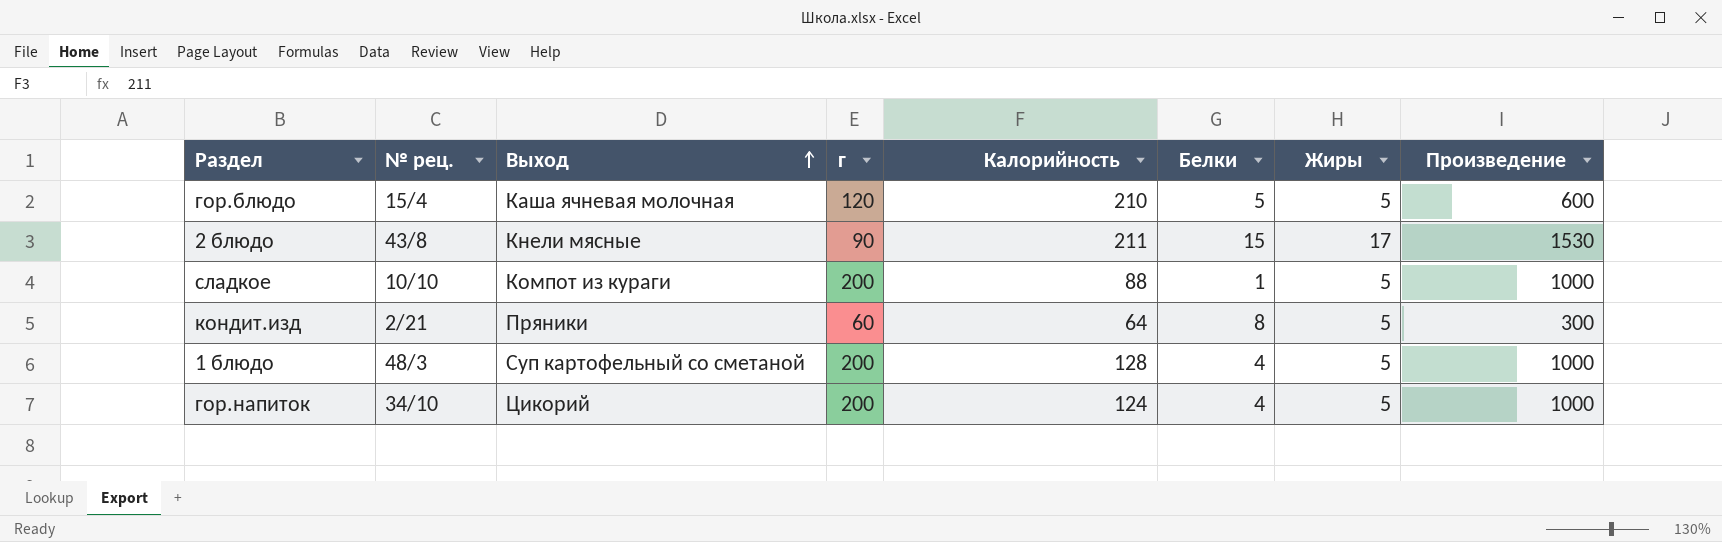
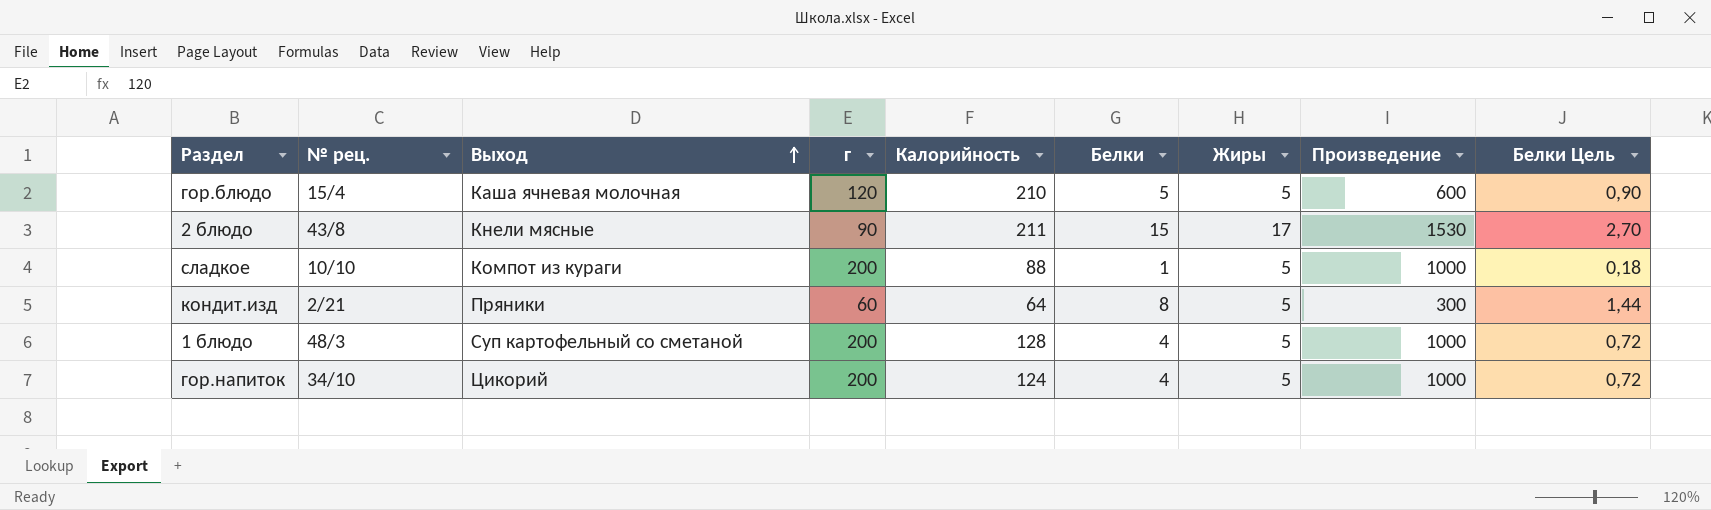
column Белки Цель | formula: none -> [Белки] * 0,18

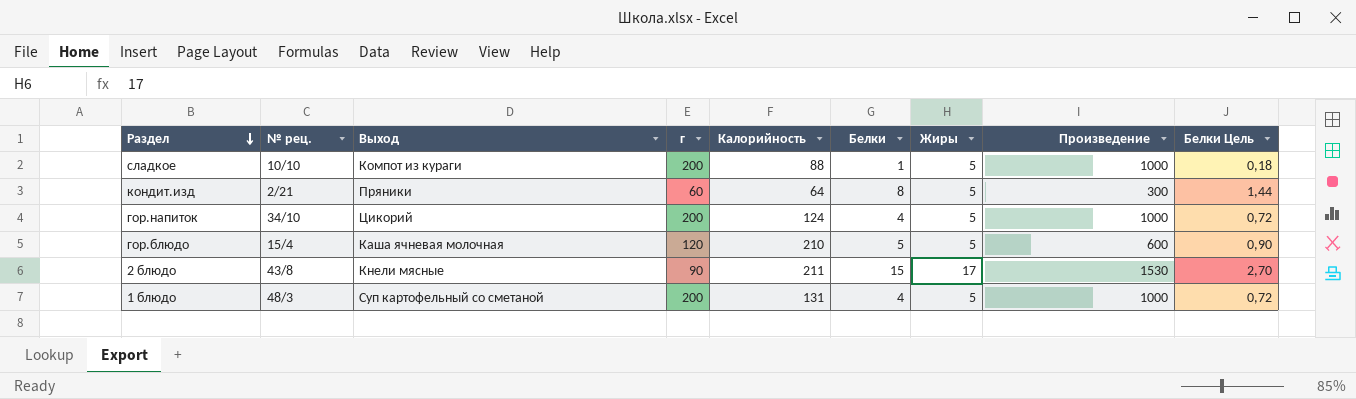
row order: Выход ascending -> Раздел descending
1 блюдо | Калорийность: 128 -> 131

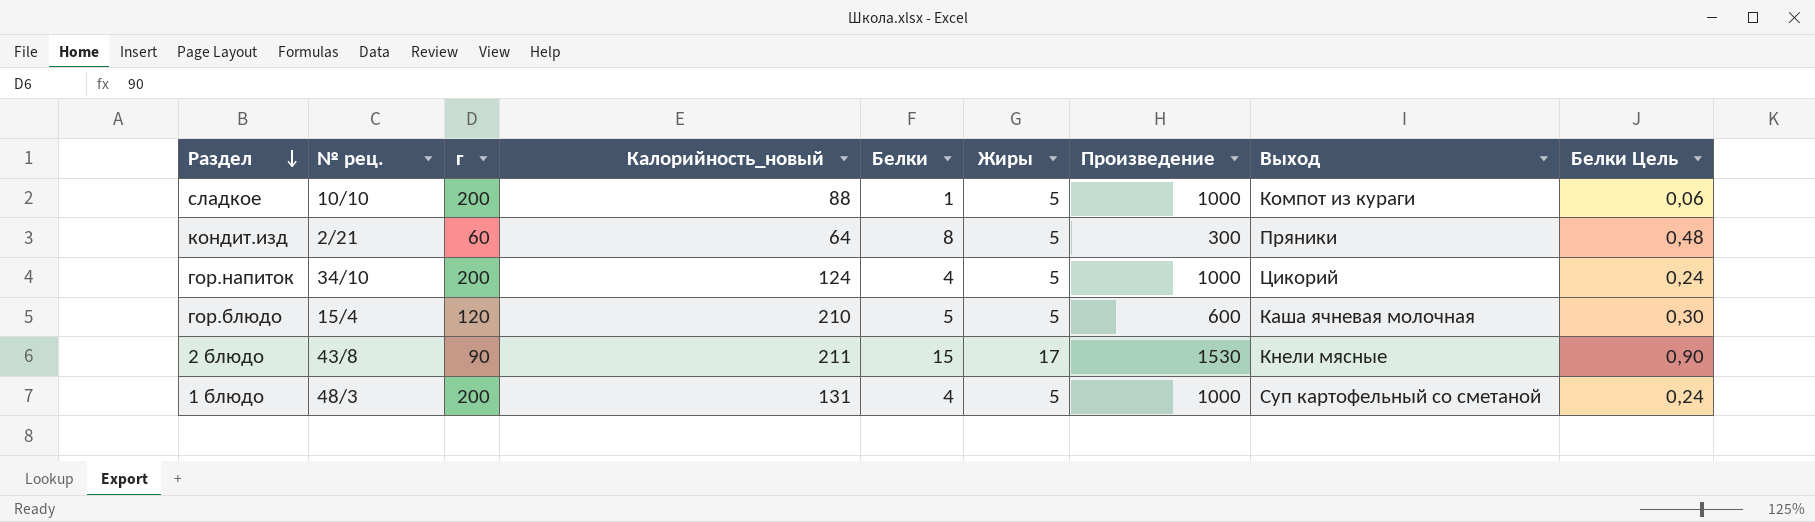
column name: Калорийность -> Калорийность_новый
column Выход | position: 3 -> 8
column Белки Цель | formula: [Белки] * 0,18 -> [Белки] * 0,06

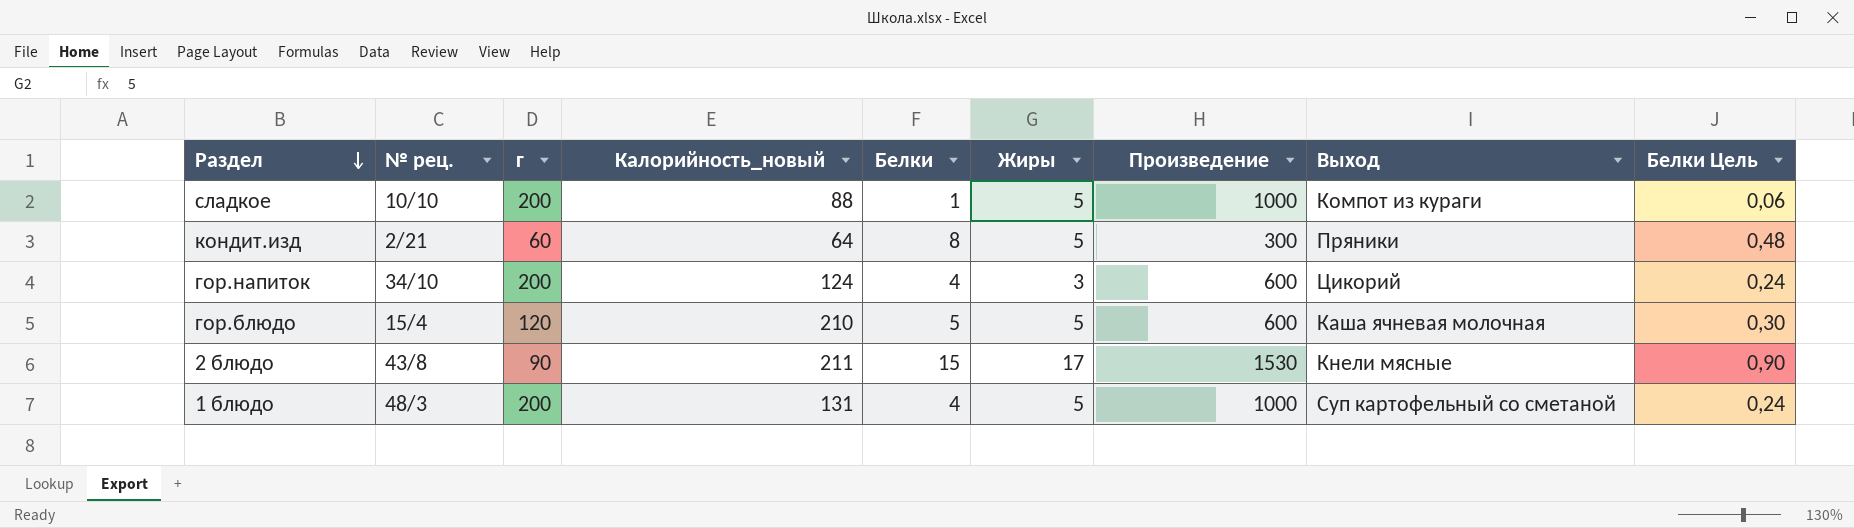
гор.напиток | Жиры: 5 -> 3
гор.напиток | Произведение: 1000 -> 600

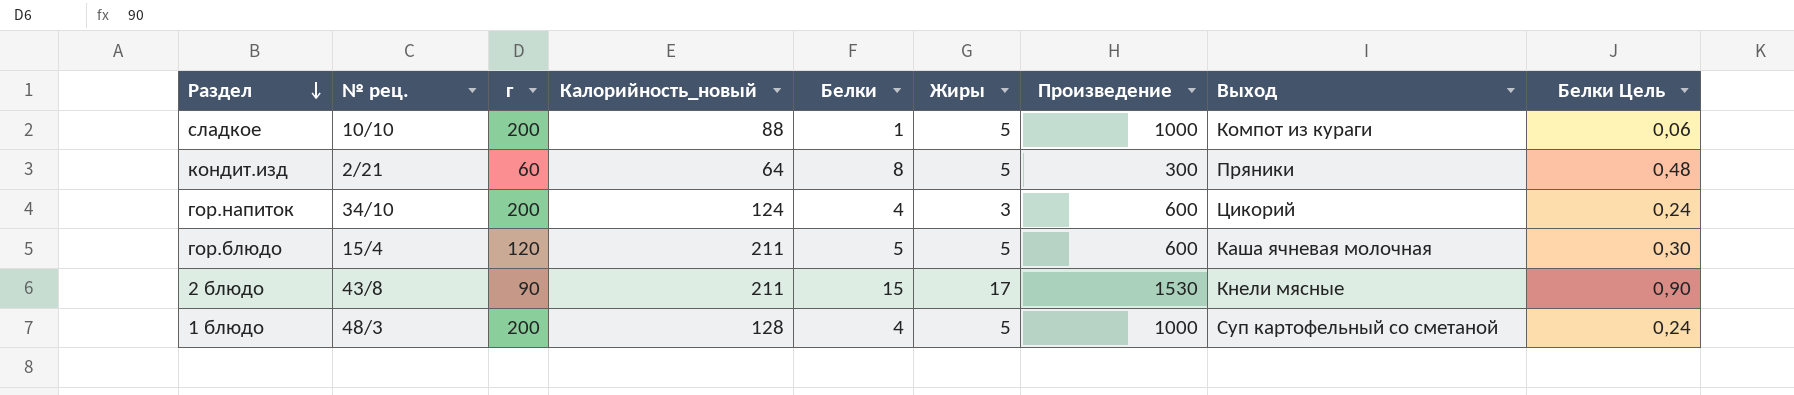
гор.блюдо | Калорийность_новый: 210 -> 211
1 блюдо | Калорийность_новый: 131 -> 128

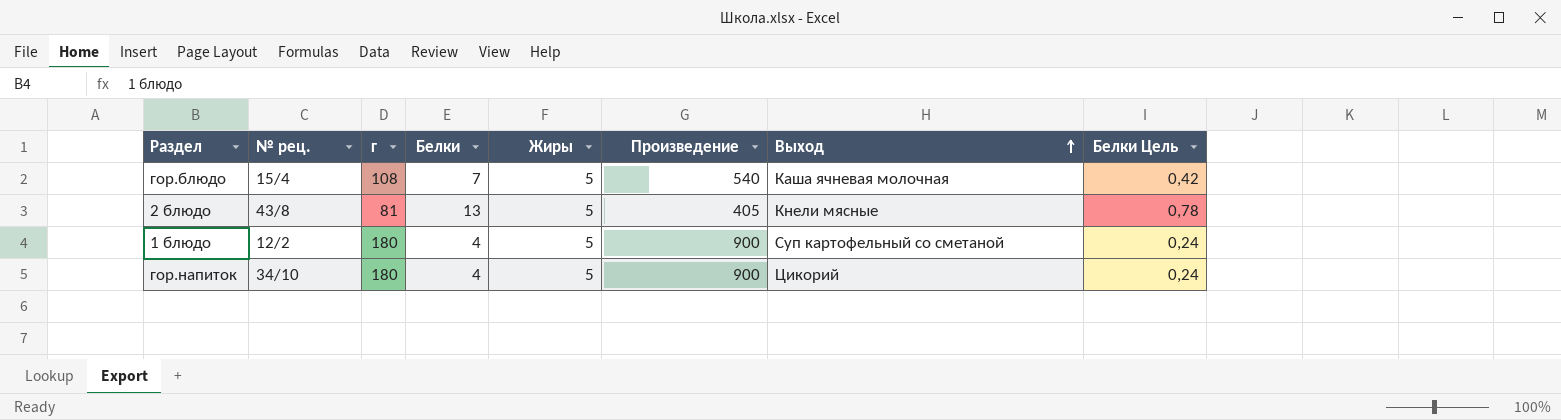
row order: Раздел descending -> Выход ascending
column Калорийность_новый | position: 4 -> none
row сладкое: 10/10 | 200 | 88 | 1 | 5 | 1000 | Компот из кураги | 0,06 -> none
row кондит.изд: 2/21 | 60 | 64 | 8 | 5 | 300 | Пряники | 0,48 -> none
гор.блюдо | г: 120 -> 108
гор.блюдо | Белки: 5 -> 7
гор.блюдо | Произведение: 600 -> 540
гор.блюдо | Белки Цель: 0,30 -> 0,42
2 блюдо | г: 90 -> 81
2 блюдо | Белки: 15 -> 13
2 блюдо | Жиры: 17 -> 5
2 блюдо | Произведение: 1530 -> 405
2 блюдо | Белки Цель: 0,90 -> 0,78
1 блюдо | № рец.: 48/3 -> 12/2
1 блюдо | г: 200 -> 180
1 блюдо | Произведение: 1000 -> 900
гор.напиток | г: 200 -> 180
гор.напиток | Жиры: 3 -> 5
гор.напиток | Произведение: 600 -> 900

